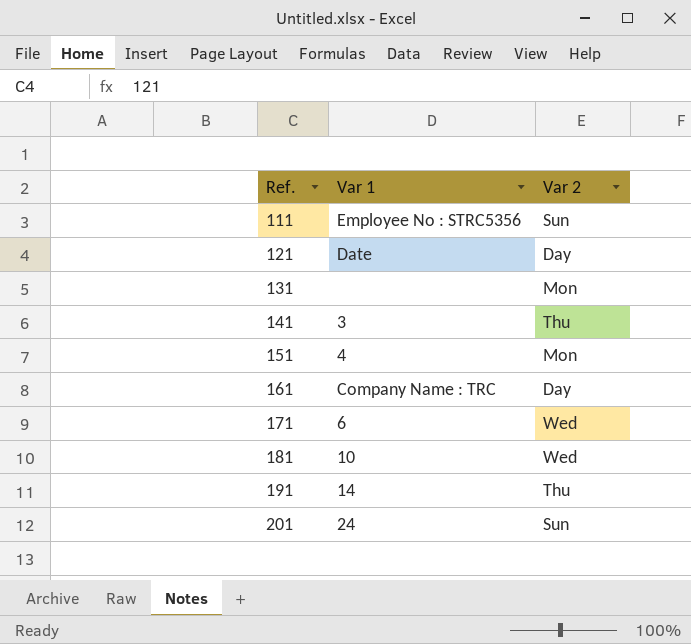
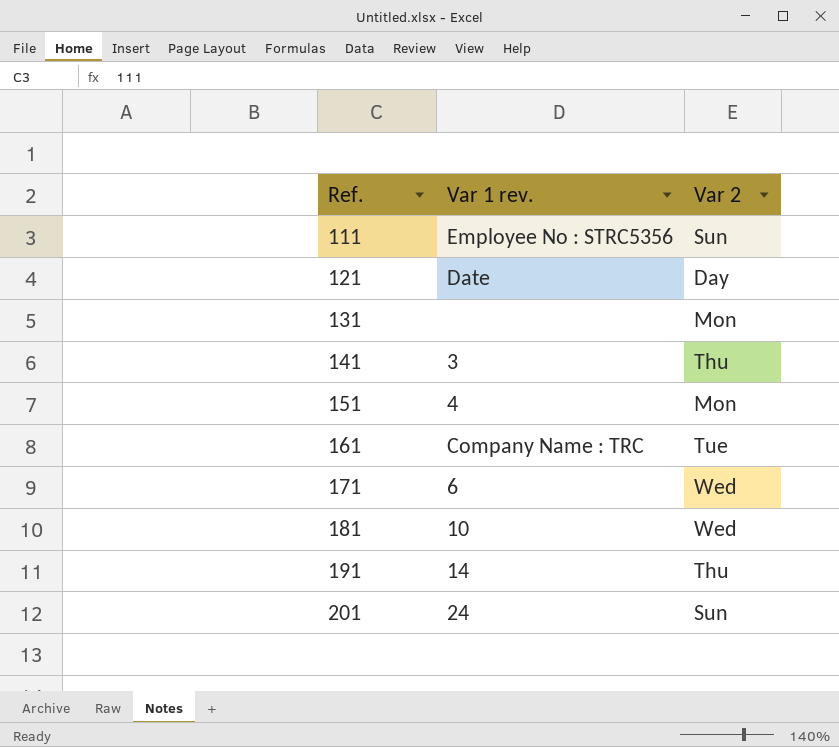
column name: Var 1 -> Var 1 rev.
161 | Var 2: Day -> Tue

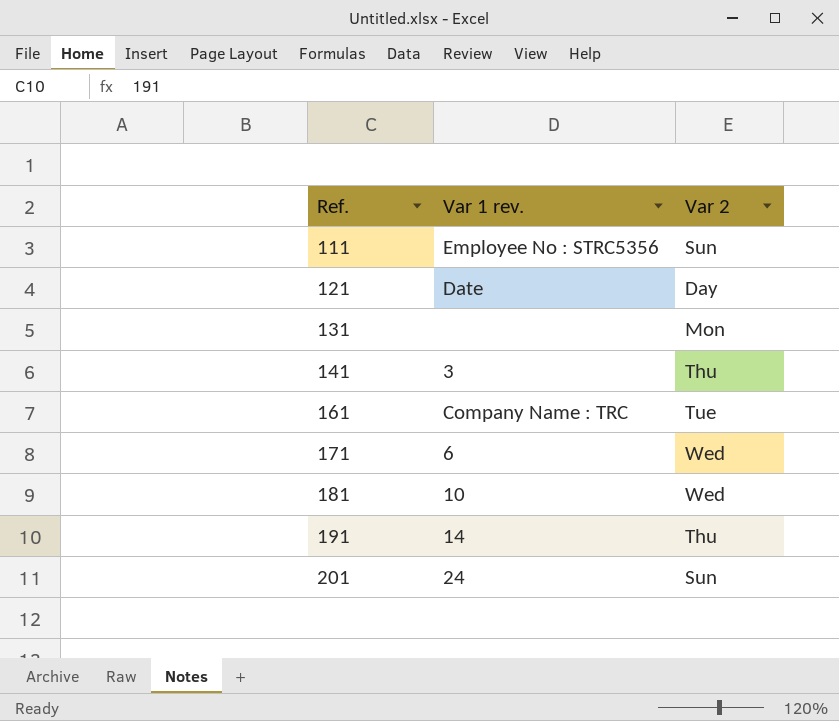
row 151: 4 | Mon -> none

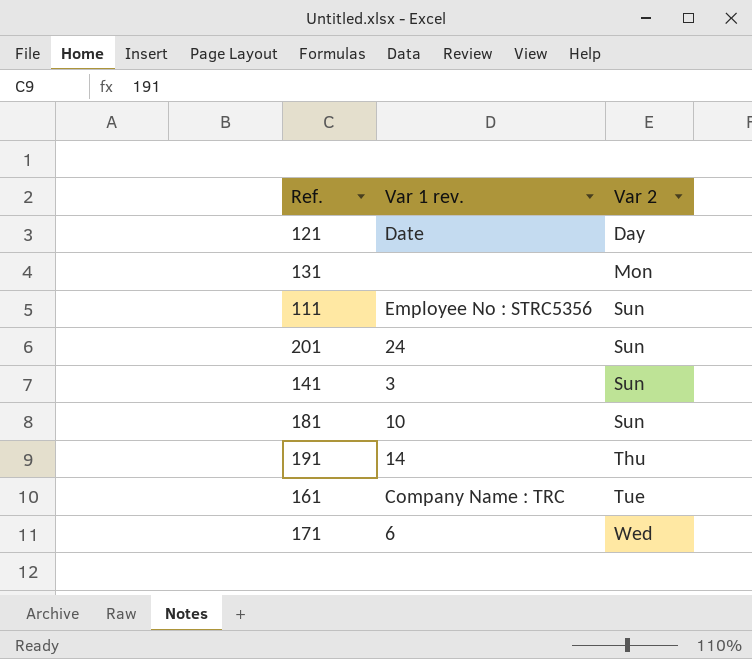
row order: Ref. ascending -> Var 2 ascending
141 | Var 2: Thu -> Sun
181 | Var 2: Wed -> Sun

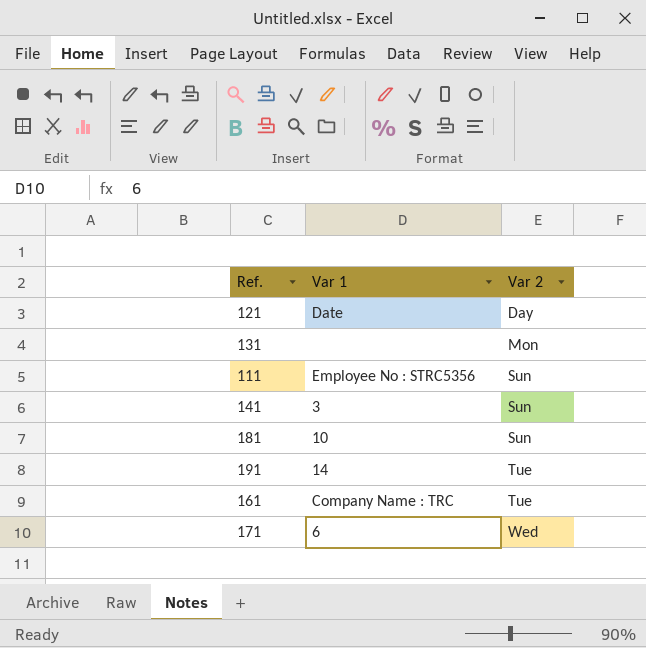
column name: Var 1 rev. -> Var 1
row 201: 24 | Sun -> none
191 | Var 2: Thu -> Tue

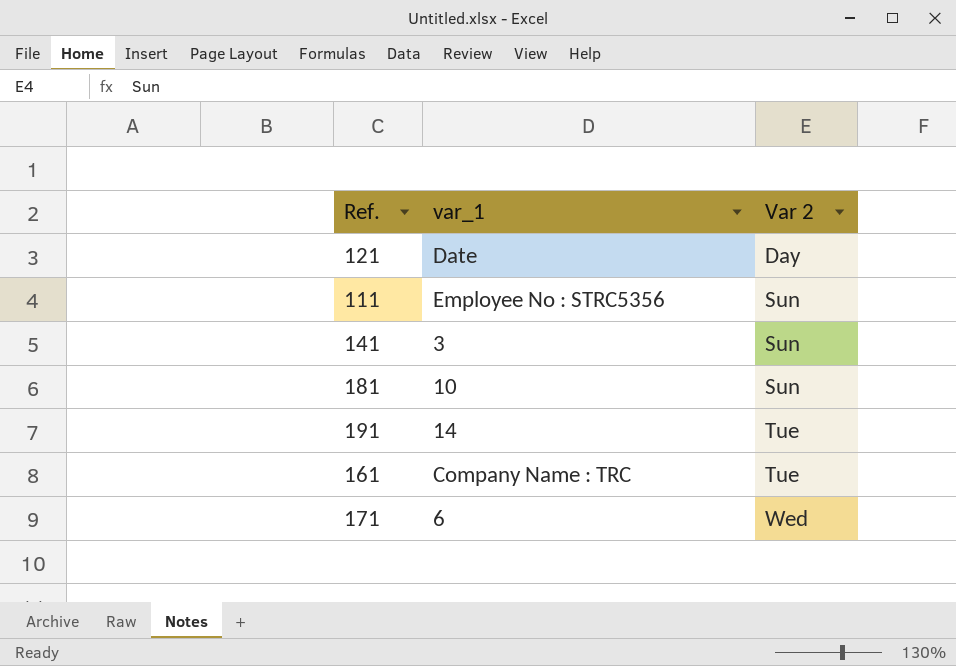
column name: Var 1 -> var_1
row 131: none | Mon -> none

